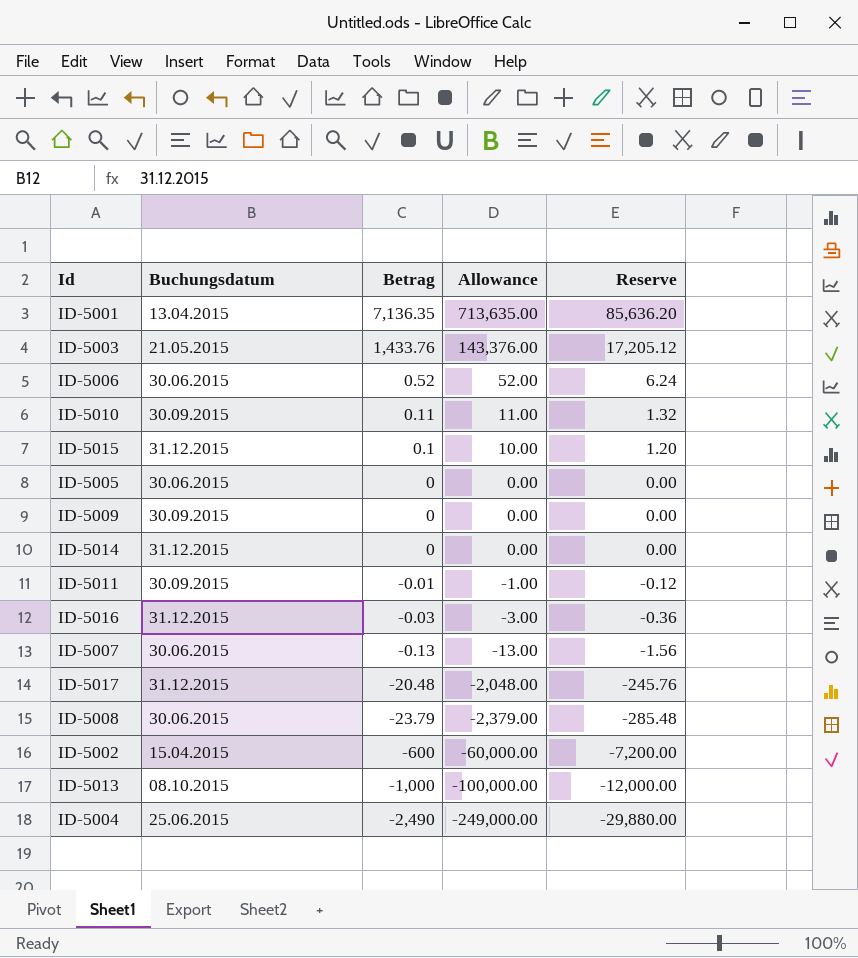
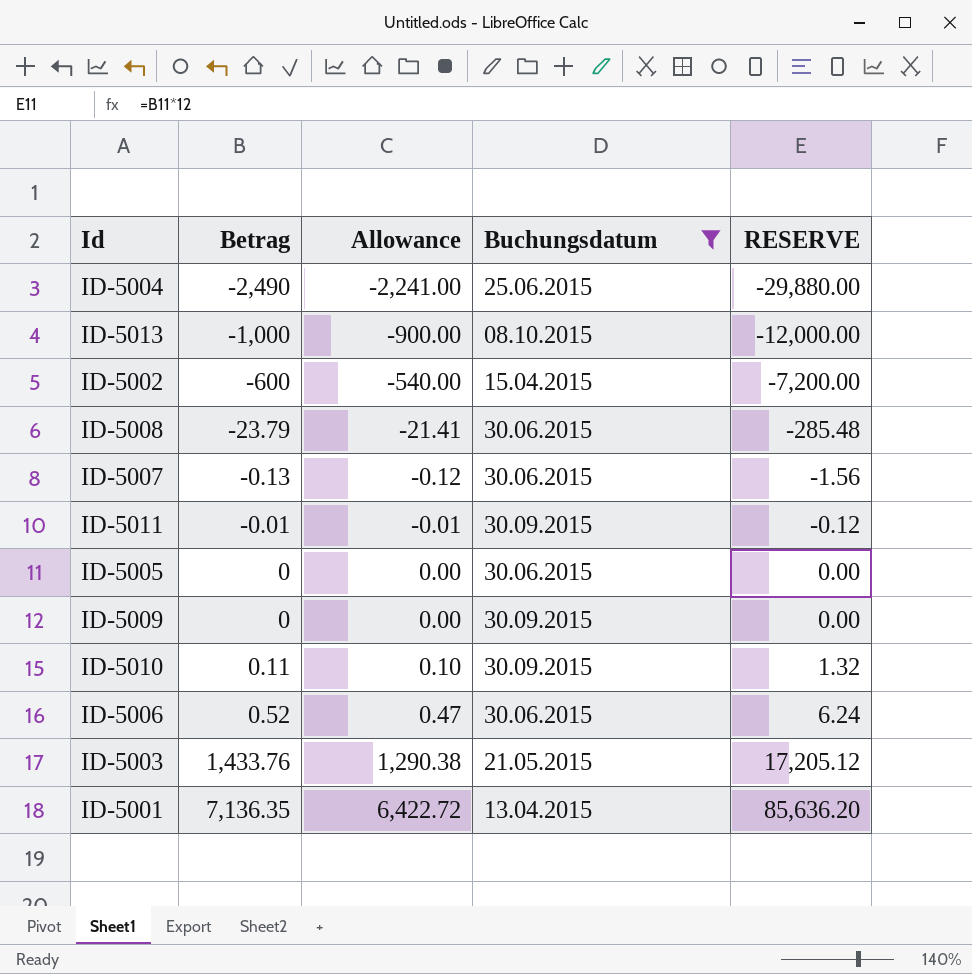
filter: none -> Buchungsdatum != 31.12.2015
row order: Betrag descending -> Betrag ascending
column Allowance | formula: [Betrag] * 100 -> [Betrag] * 0.9
column Buchungsdatum | position: 2 -> 4
column name: Reserve -> RESERVE

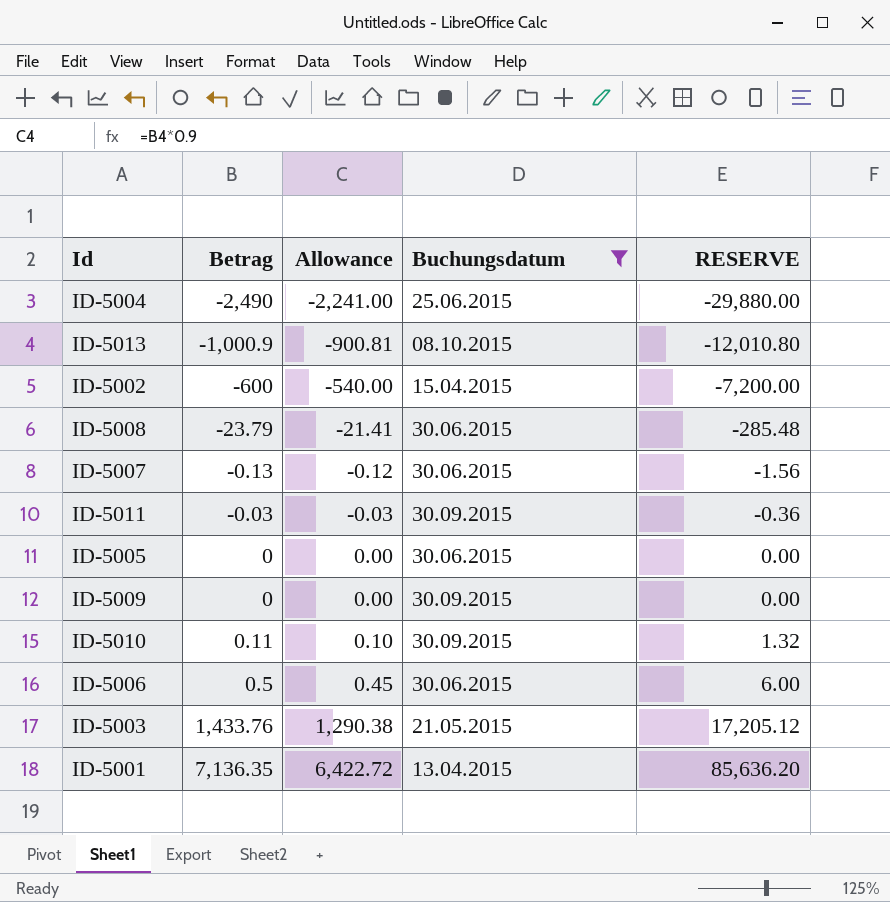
ID-5013 | Betrag: -1,000 -> -1,000.9
ID-5013 | Allowance: -900.00 -> -900.81
ID-5013 | RESERVE: -12,000.00 -> -12,010.80
ID-5011 | Betrag: -0.01 -> -0.03
ID-5011 | Allowance: -0.01 -> -0.03
ID-5011 | RESERVE: -0.12 -> -0.36
ID-5006 | Betrag: 0.52 -> 0.5
ID-5006 | Allowance: 0.47 -> 0.45
ID-5006 | RESERVE: 6.24 -> 6.00

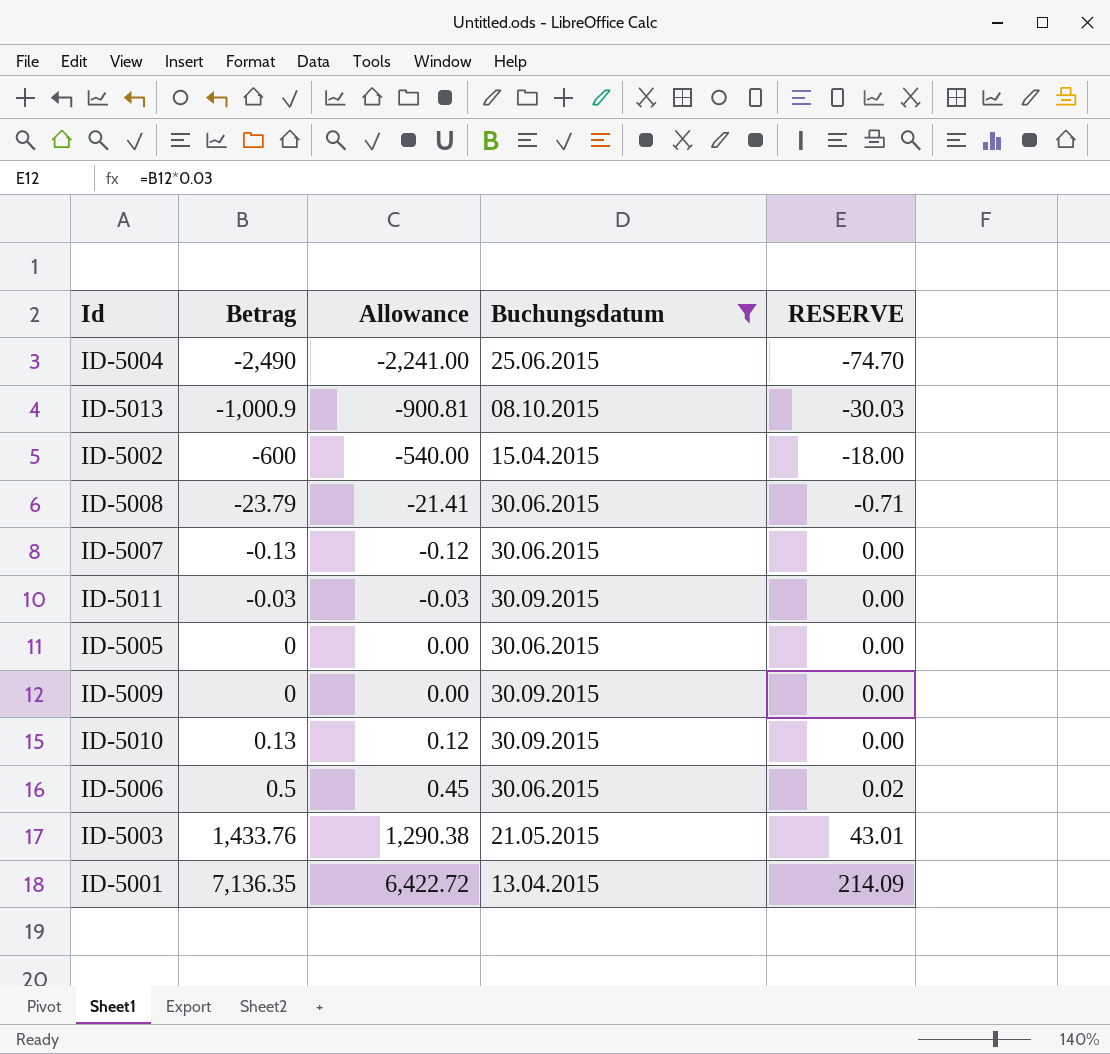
column RESERVE | formula: [Betrag] * 12 -> [Betrag] * 0.03
ID-5010 | Betrag: 0.11 -> 0.13
ID-5010 | Allowance: 0.10 -> 0.12

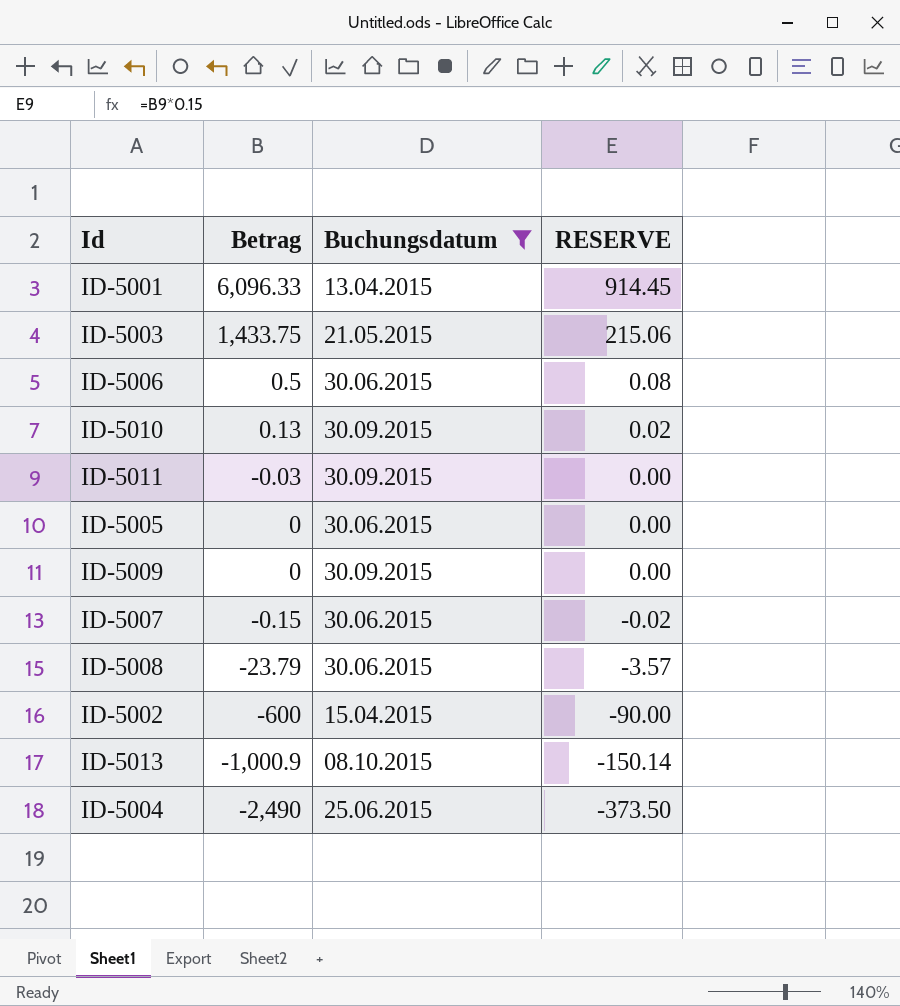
row order: Betrag ascending -> RESERVE descending
column Allowance | formula: [Betrag] * 0.9 -> none
column RESERVE | formula: [Betrag] * 0.03 -> [Betrag] * 0.15
ID-5001 | Betrag: 7,136.35 -> 6,096.33
ID-5003 | Betrag: 1,433.76 -> 1,433.75
ID-5007 | Betrag: -0.13 -> -0.15

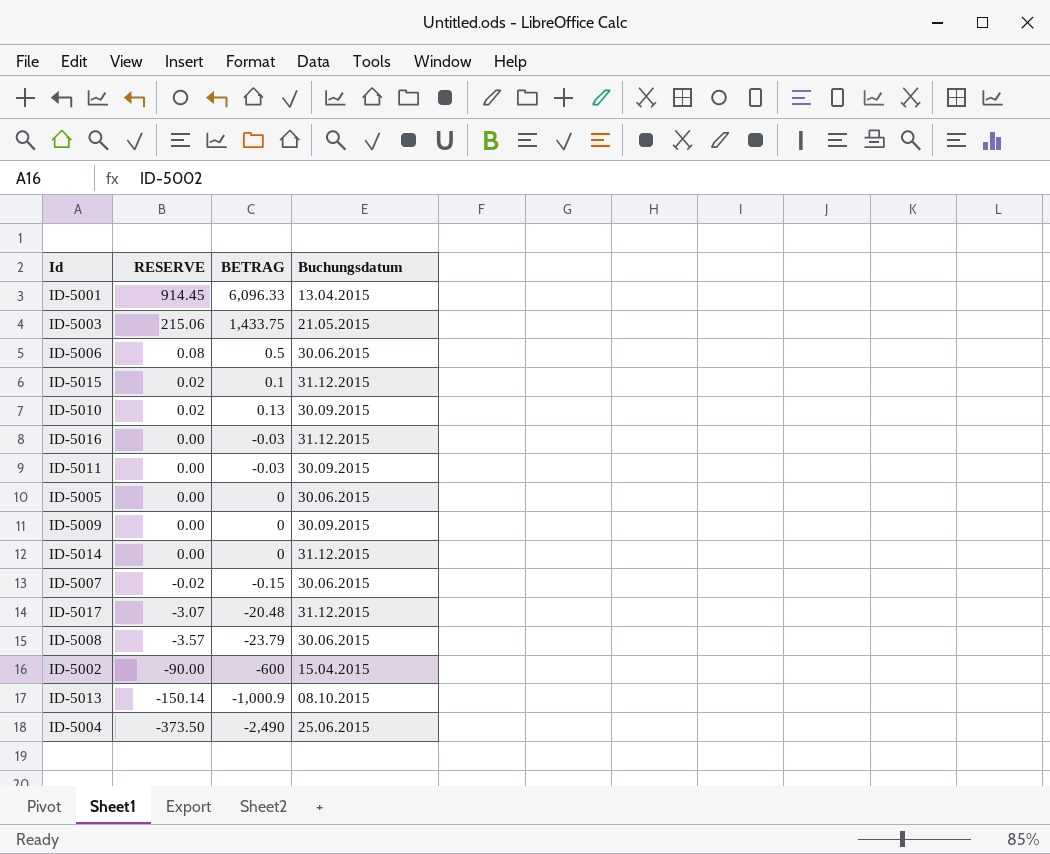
filter: Buchungsdatum != 31.12.2015 -> none
column RESERVE | position: 4 -> 2
column name: Betrag -> BETRAG

